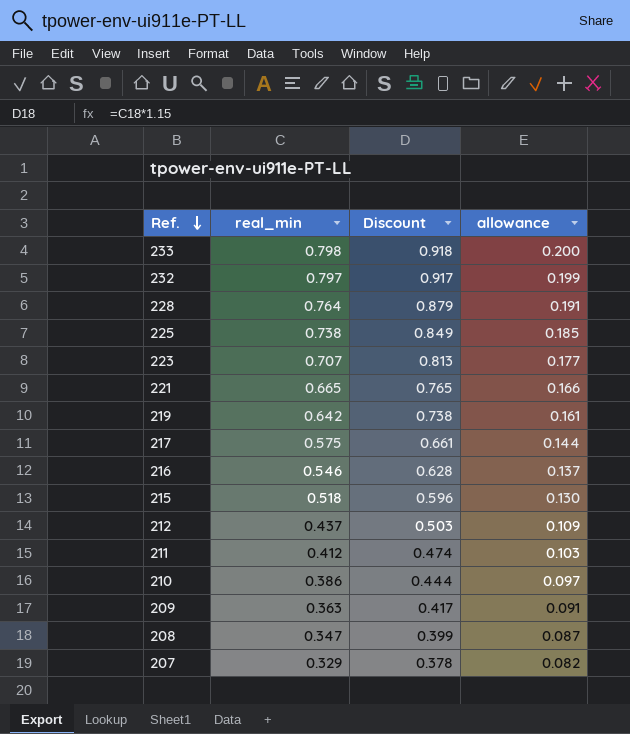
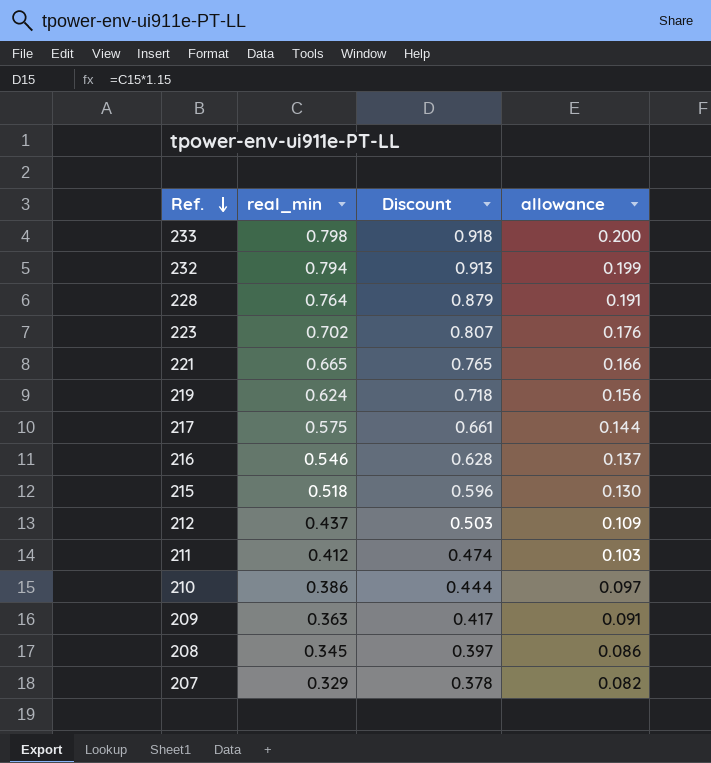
row 225: 0.738 | 0.849 | 0.185 -> none
232 | real_min: 0.797 -> 0.794
232 | Discount: 0.917 -> 0.913
223 | real_min: 0.707 -> 0.702
223 | Discount: 0.813 -> 0.807
223 | allowance: 0.177 -> 0.176
219 | real_min: 0.642 -> 0.624
219 | Discount: 0.738 -> 0.718
219 | allowance: 0.161 -> 0.156
208 | real_min: 0.347 -> 0.345
208 | Discount: 0.399 -> 0.397
208 | allowance: 0.087 -> 0.086

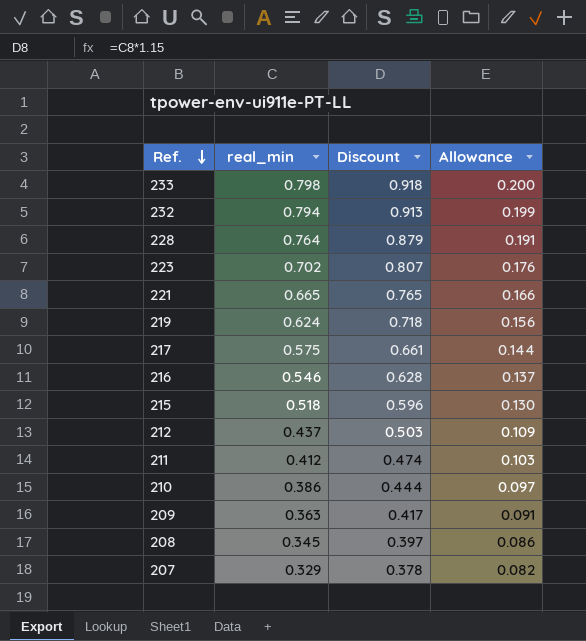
column name: allowance -> Allowance

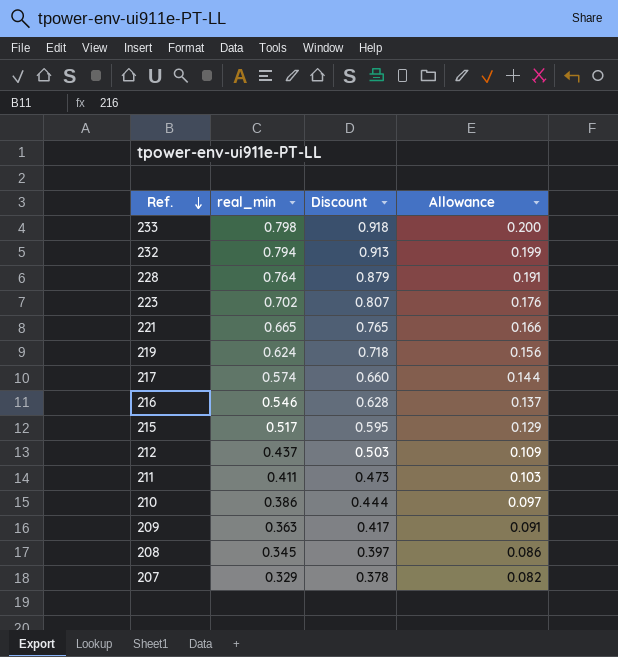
217 | real_min: 0.575 -> 0.574
217 | Discount: 0.661 -> 0.660
215 | real_min: 0.518 -> 0.517
215 | Discount: 0.596 -> 0.595
215 | Allowance: 0.130 -> 0.129
211 | real_min: 0.412 -> 0.411
211 | Discount: 0.474 -> 0.473

